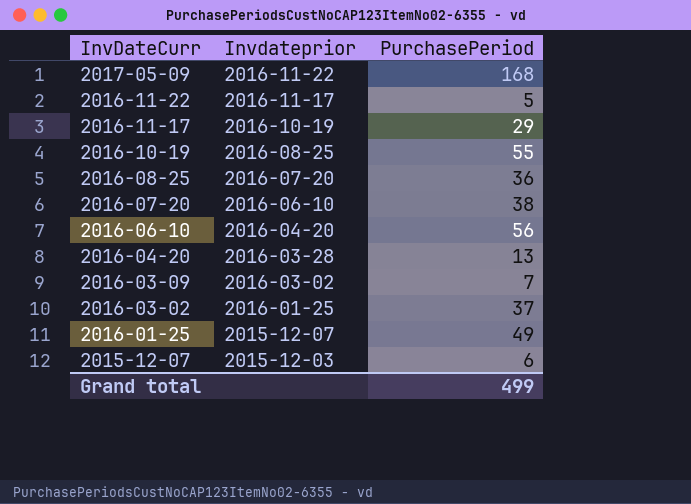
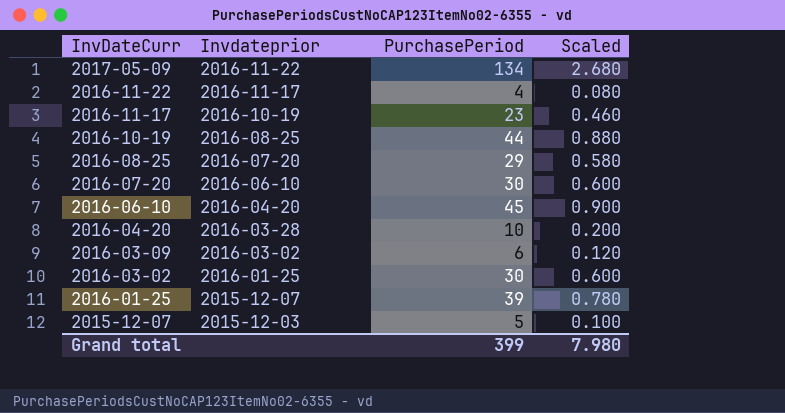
column Scaled | formula: none -> [PurchasePeriod] * 0.02
2017-05-09 | PurchasePeriod: 168 -> 134
2016-11-22 | PurchasePeriod: 5 -> 4
2016-11-17 | PurchasePeriod: 29 -> 23
2016-10-19 | PurchasePeriod: 55 -> 44
2016-08-25 | PurchasePeriod: 36 -> 29
2016-07-20 | PurchasePeriod: 38 -> 30
2016-06-10 | PurchasePeriod: 56 -> 45
2016-04-20 | PurchasePeriod: 13 -> 10
2016-03-09 | PurchasePeriod: 7 -> 6
2016-03-02 | PurchasePeriod: 37 -> 30
2016-01-25 | PurchasePeriod: 49 -> 39
2015-12-07 | PurchasePeriod: 6 -> 5
Grand total | PurchasePeriod: 499 -> 399

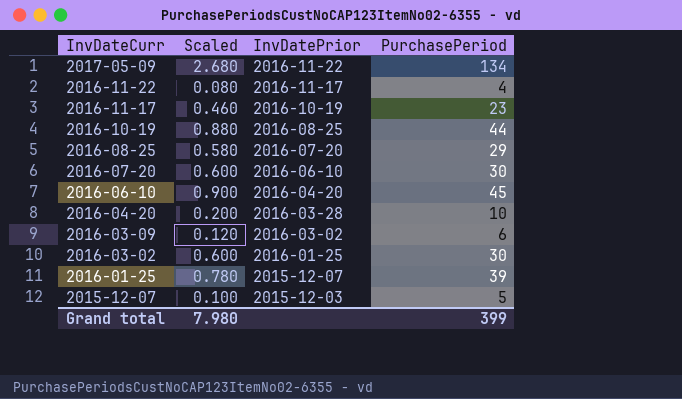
column Scaled | position: 4 -> 2
column name: Invdateprior -> InvDatePrior

